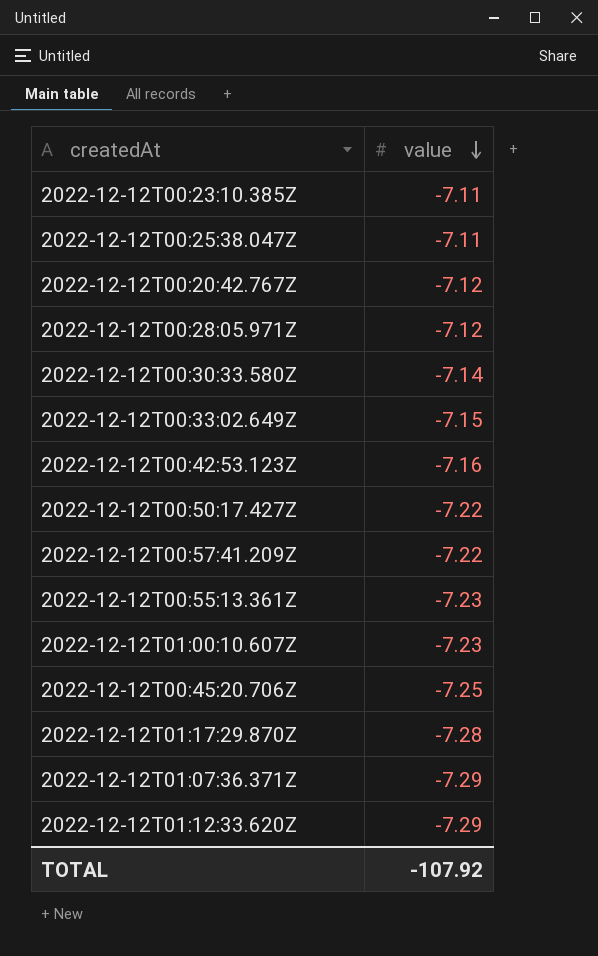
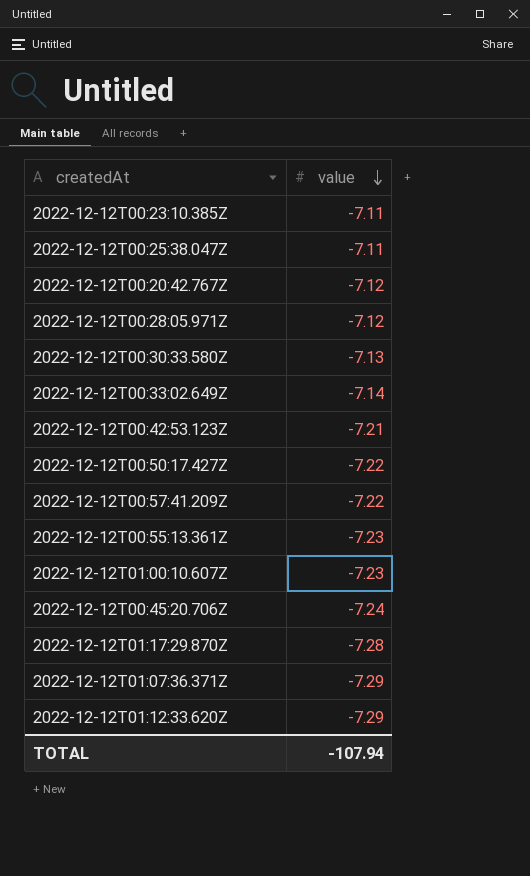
2022-12-12T00:30:33.580Z | value: -7.14 -> -7.13
2022-12-12T00:33:02.649Z | value: -7.15 -> -7.14
2022-12-12T00:42:53.123Z | value: -7.16 -> -7.21
2022-12-12T00:45:20.706Z | value: -7.25 -> -7.24
TOTAL | value: -107.92 -> -107.94

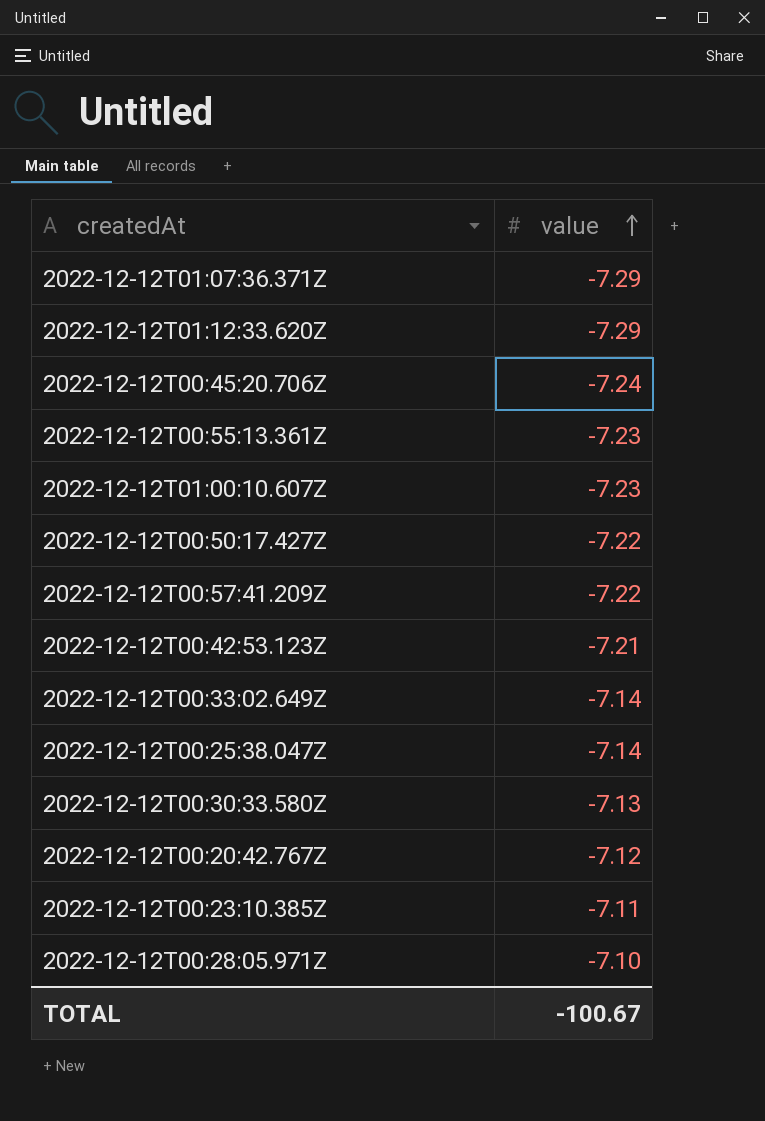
row order: value descending -> value ascending
row 2022-12-12T01:17:29.870Z: -7.28 -> none
2022-12-12T00:25:38.047Z | value: -7.11 -> -7.14
2022-12-12T00:28:05.971Z | value: -7.12 -> -7.10
TOTAL | value: -107.94 -> -100.67

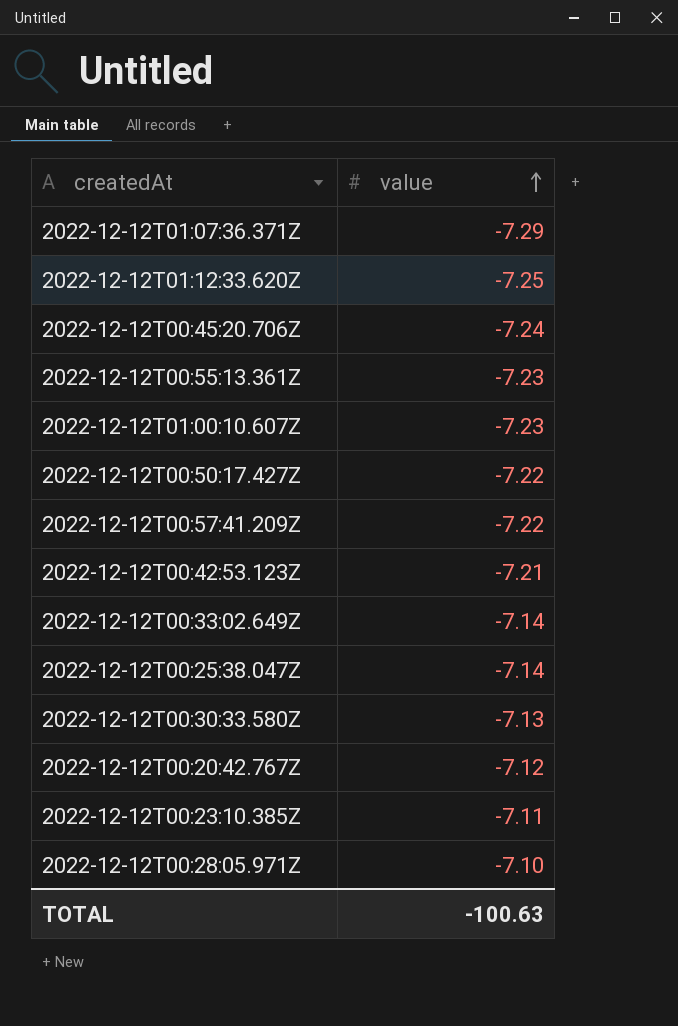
2022-12-12T01:12:33.620Z | value: -7.29 -> -7.25
TOTAL | value: -100.67 -> -100.63

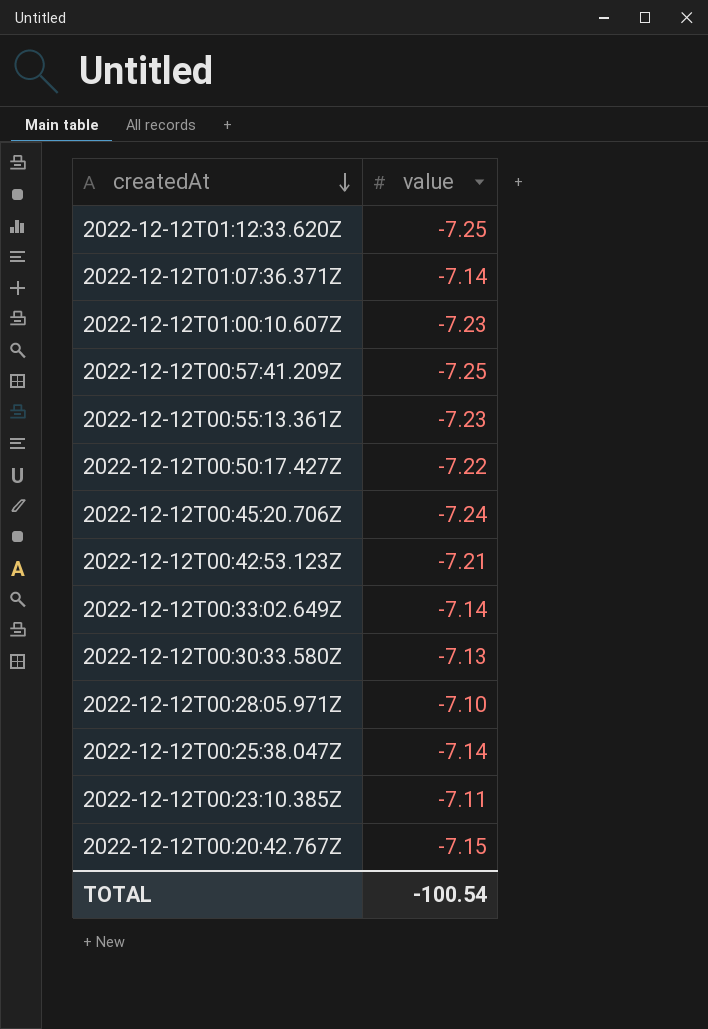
row order: value ascending -> createdAt descending
2022-12-12T01:07:36.371Z | value: -7.29 -> -7.14
2022-12-12T00:57:41.209Z | value: -7.22 -> -7.25
2022-12-12T00:20:42.767Z | value: -7.12 -> -7.15
TOTAL | value: -100.63 -> -100.54

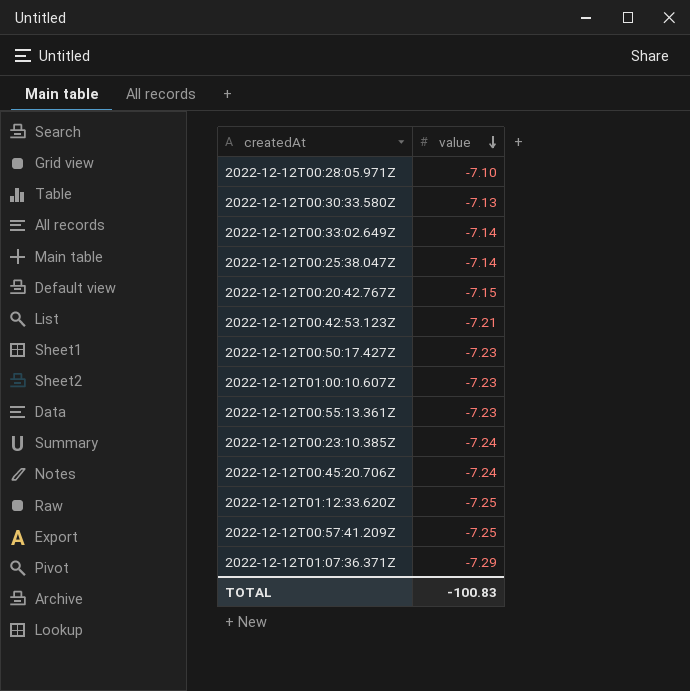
row order: createdAt descending -> value descending
2022-12-12T00:50:17.427Z | value: -7.22 -> -7.23
2022-12-12T00:23:10.385Z | value: -7.11 -> -7.24
2022-12-12T01:07:36.371Z | value: -7.14 -> -7.29
TOTAL | value: -100.54 -> -100.83

